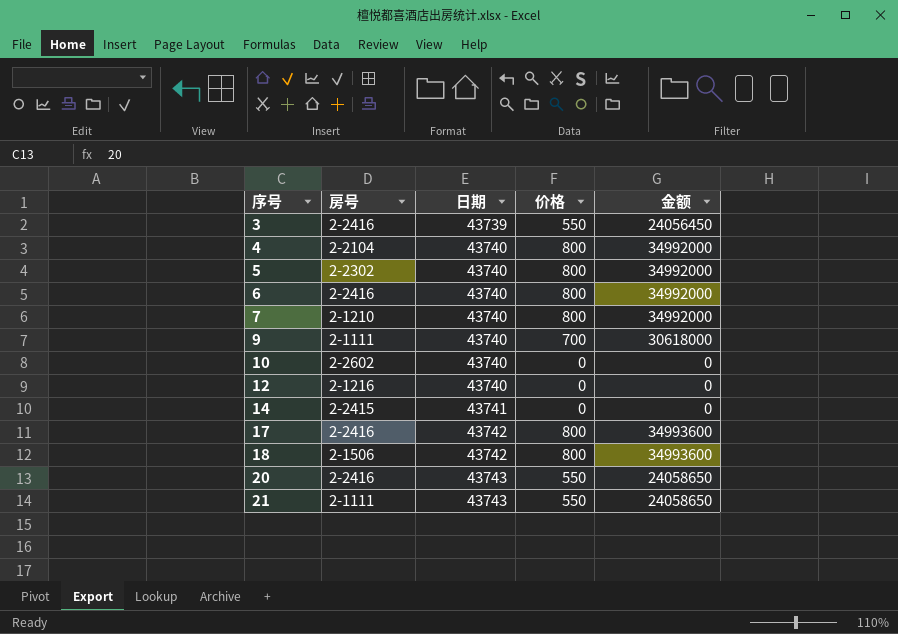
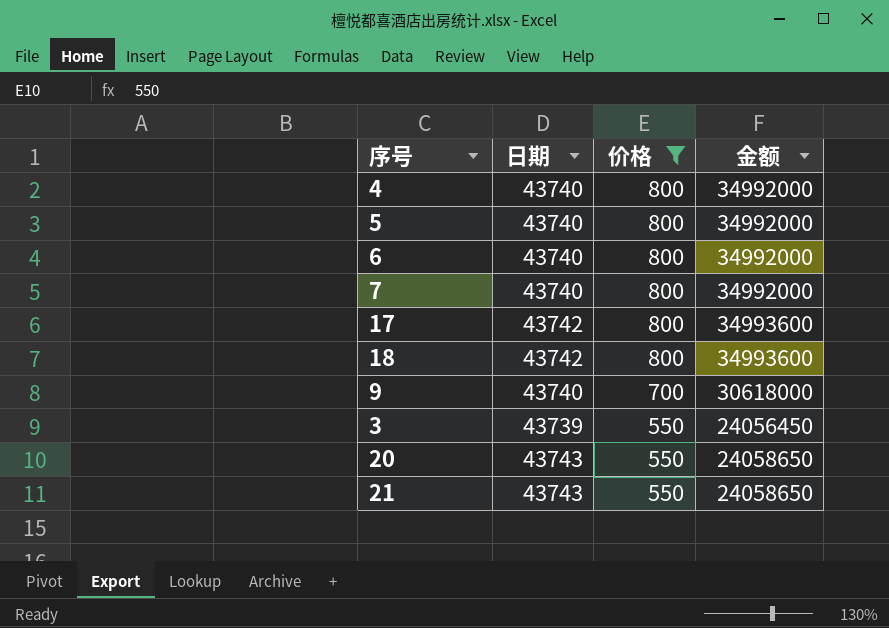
filter: none -> 价格 != 0
row order: 序号 ascending -> 价格 descending
column 房号 | position: 2 -> none

